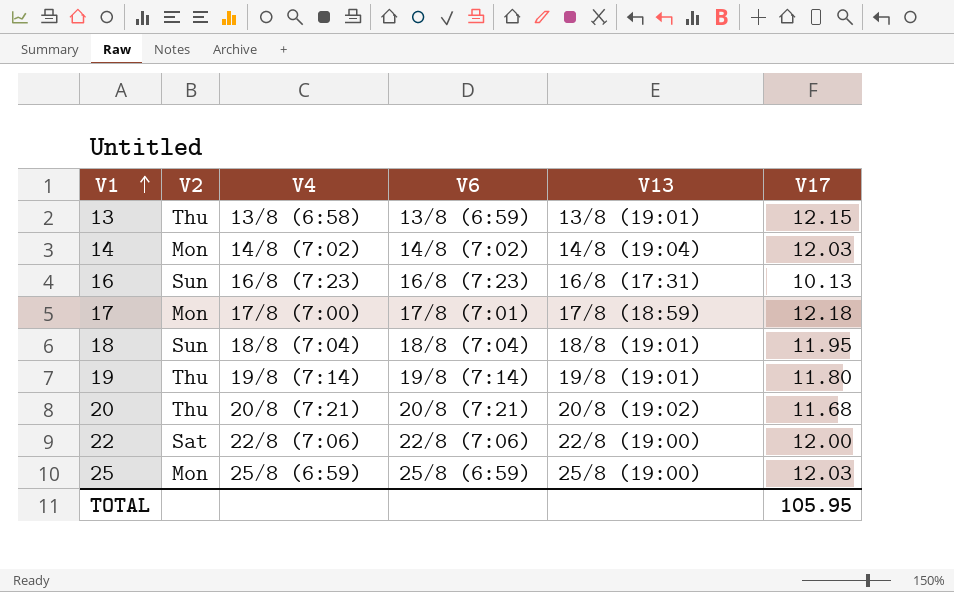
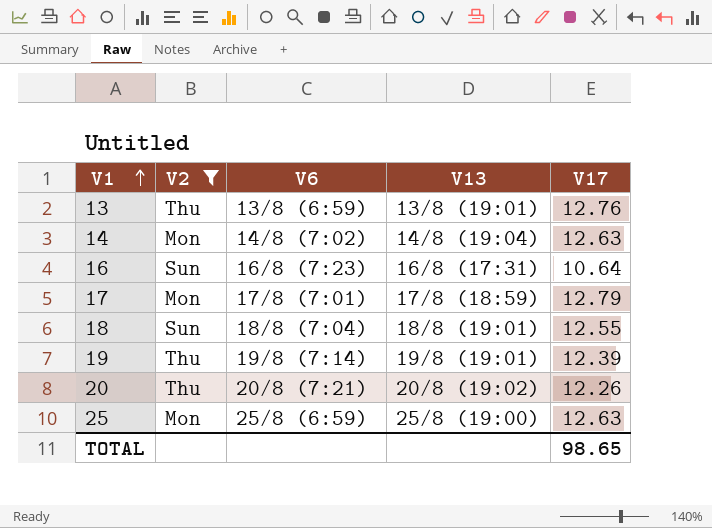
filter: none -> V2 != Sat
column V4 | position: 3 -> none
13 | V17: 12.15 -> 12.76
14 | V17: 12.03 -> 12.63
16 | V17: 10.13 -> 10.64
17 | V17: 12.18 -> 12.79
18 | V17: 11.95 -> 12.55
19 | V17: 11.80 -> 12.39
20 | V17: 11.68 -> 12.26
25 | V17: 12.03 -> 12.63
TOTAL | V17: 105.95 -> 98.65

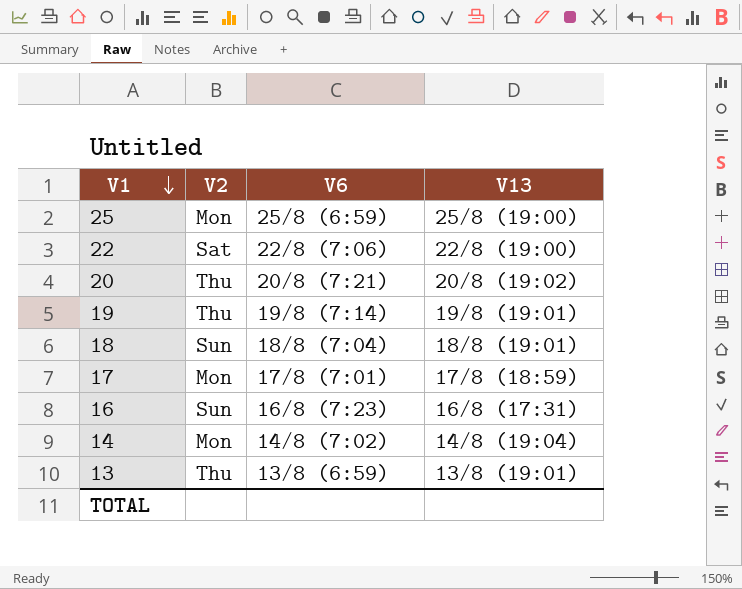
filter: V2 != Sat -> none
row order: V1 ascending -> V1 descending
column V17 | position: 5 -> none

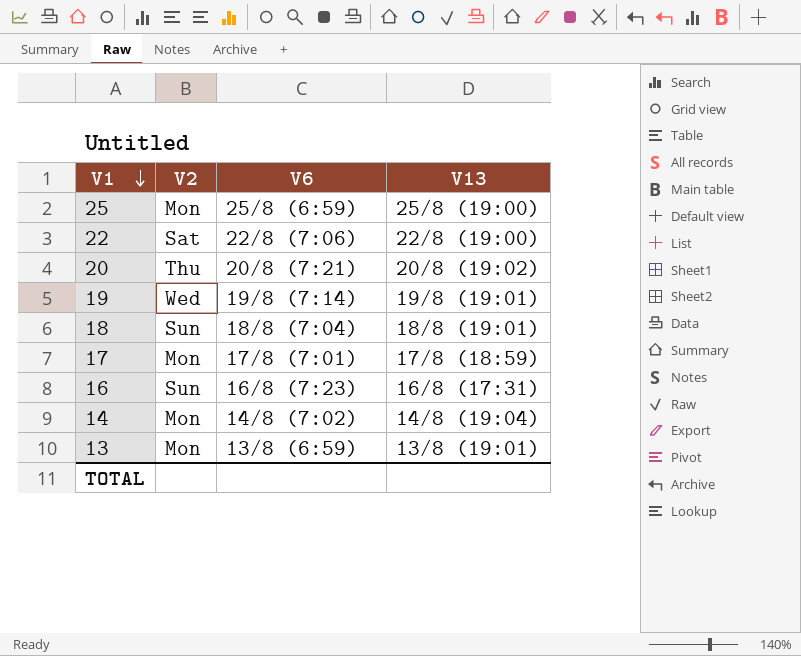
19 | V2: Thu -> Wed
13 | V2: Thu -> Mon

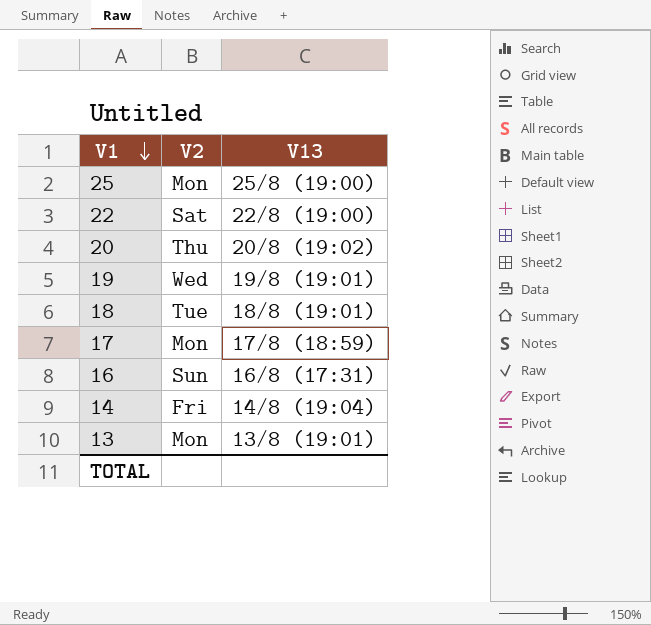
column V6 | position: 3 -> none
18 | V2: Sun -> Tue
14 | V2: Mon -> Fri

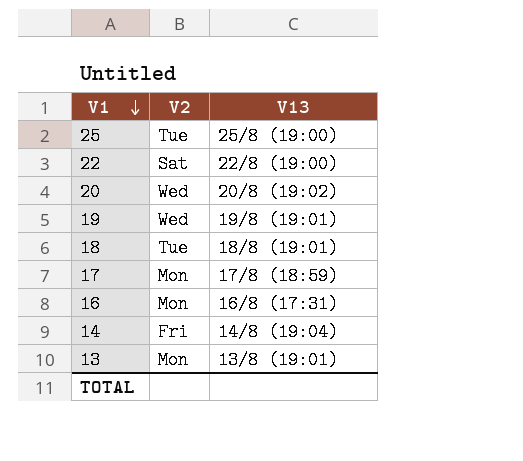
25 | V2: Mon -> Tue
20 | V2: Thu -> Wed
16 | V2: Sun -> Mon

